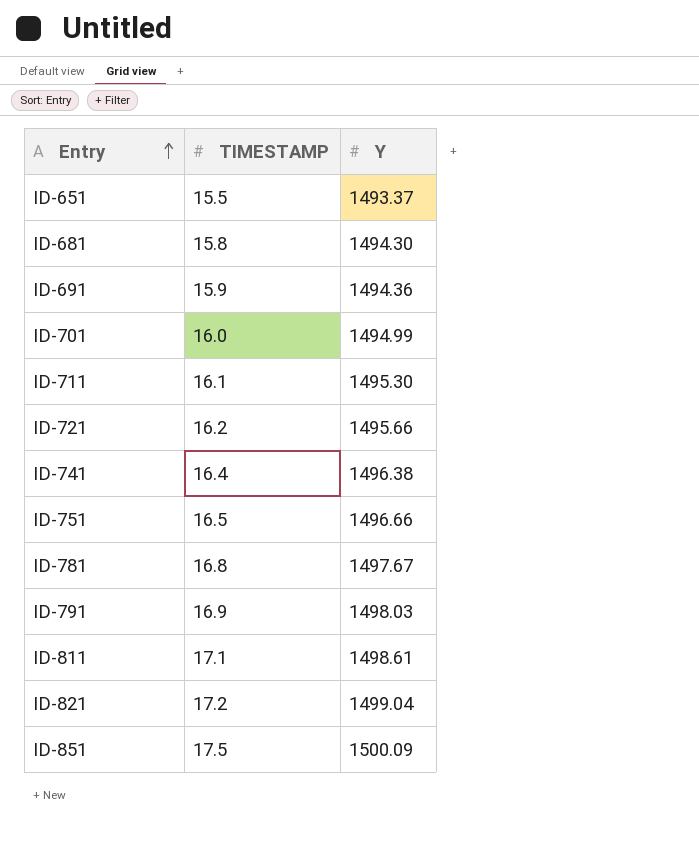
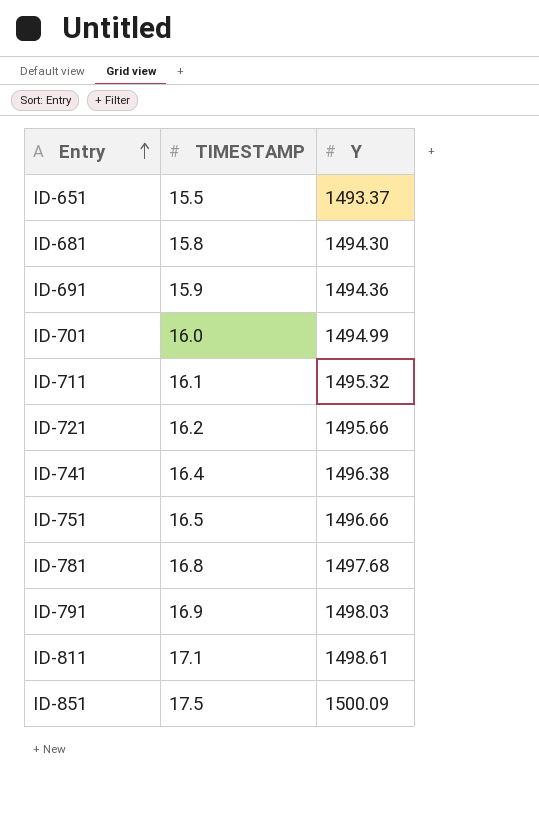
row ID-821: 17.2 | 1499.04 -> none
ID-711 | Y: 1495.30 -> 1495.32
ID-781 | Y: 1497.67 -> 1497.68

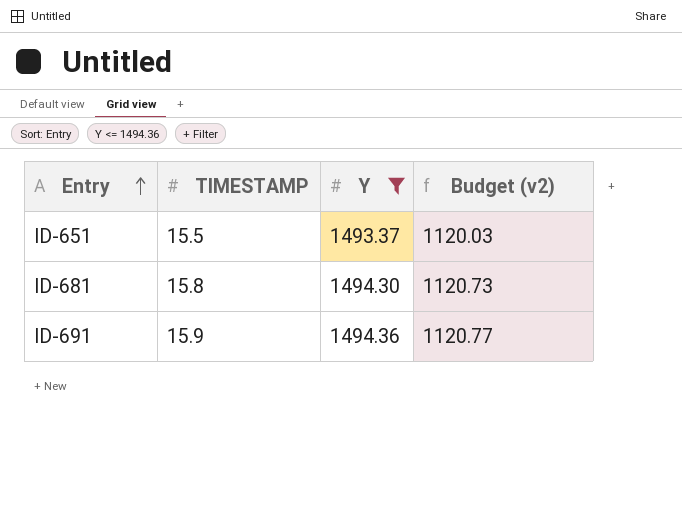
filter: none -> Y <= 1494.36
column Budget (v2) | formula: none -> [Y] * 0.75

